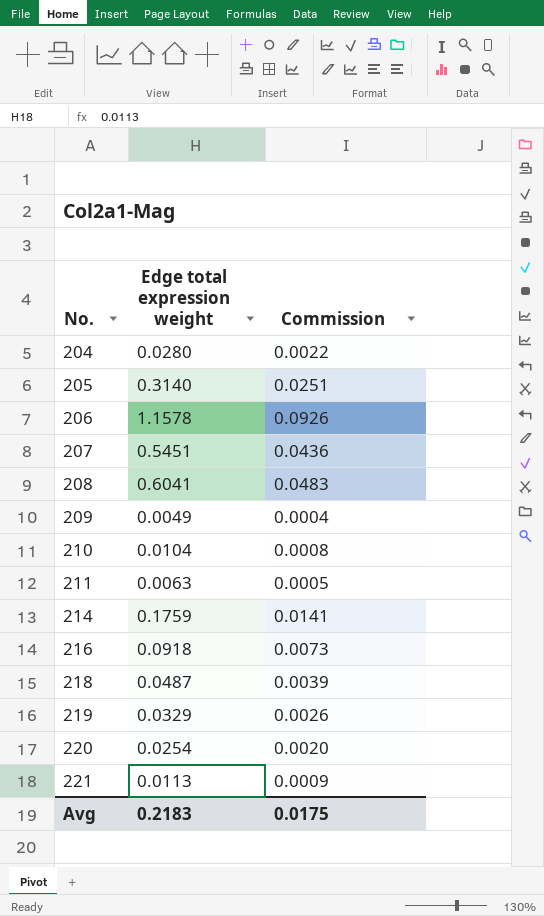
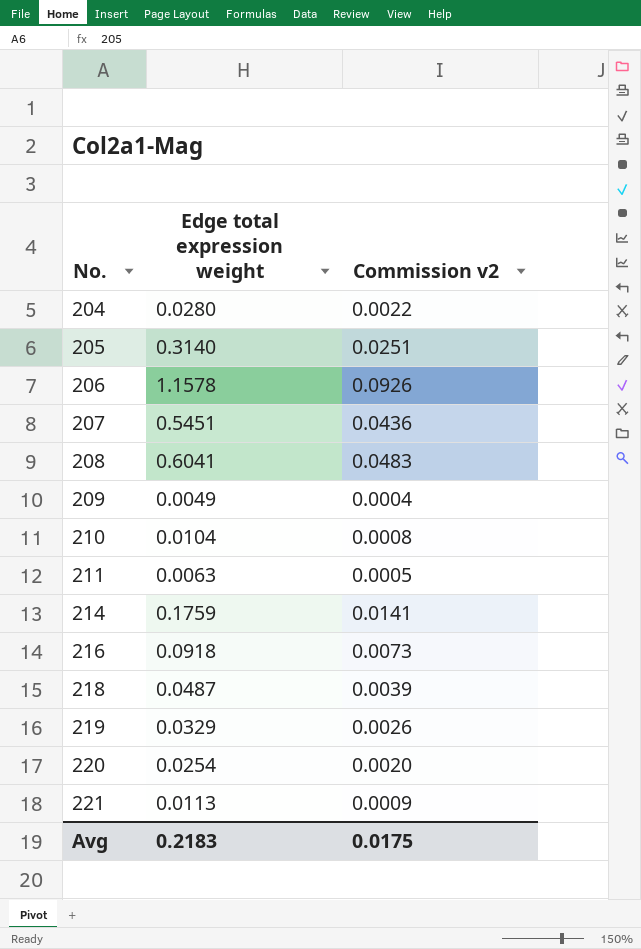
column name: Commission -> Commission v2

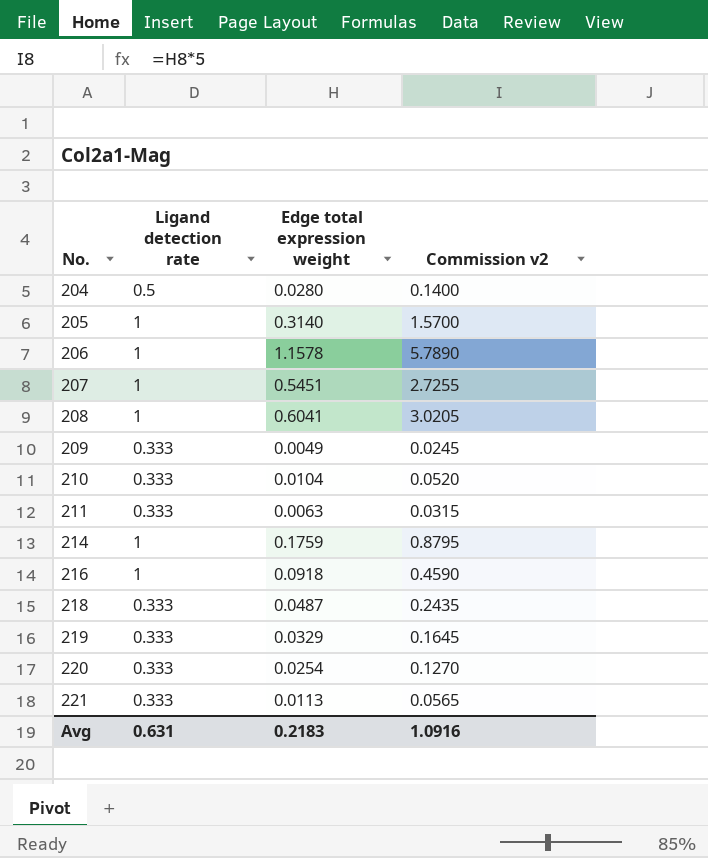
column Ligand detection rate | position: none -> 2
column Commission v2 | formula: [Edge total expression weight] * 0.08 -> [Edge total expression weight] * 5
Avg | Commission v2: 0.0175 -> 1.0916

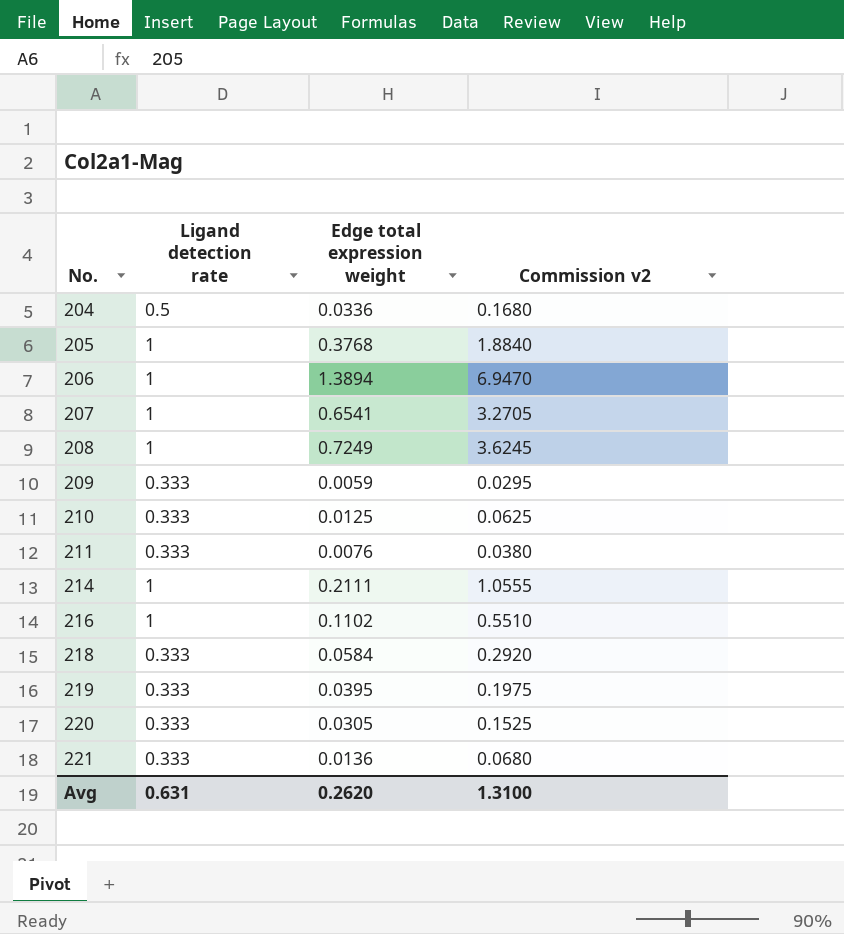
204 | Edge total expression weight: 0.0280 -> 0.0336
204 | Commission v2: 0.1400 -> 0.1680
205 | Edge total expression weight: 0.3140 -> 0.3768
205 | Commission v2: 1.5700 -> 1.8840
206 | Edge total expression weight: 1.1578 -> 1.3894
206 | Commission v2: 5.7890 -> 6.9470
207 | Edge total expression weight: 0.5451 -> 0.6541
207 | Commission v2: 2.7255 -> 3.2705
208 | Edge total expression weight: 0.6041 -> 0.7249
208 | Commission v2: 3.0205 -> 3.6245
209 | Edge total expression weight: 0.0049 -> 0.0059
209 | Commission v2: 0.0245 -> 0.0295
210 | Edge total expression weight: 0.0104 -> 0.0125
210 | Commission v2: 0.0520 -> 0.0625
211 | Edge total expression weight: 0.0063 -> 0.0076
211 | Commission v2: 0.0315 -> 0.0380
214 | Edge total expression weight: 0.1759 -> 0.2111
214 | Commission v2: 0.8795 -> 1.0555
216 | Edge total expression weight: 0.0918 -> 0.1102
216 | Commission v2: 0.4590 -> 0.5510
218 | Edge total expression weight: 0.0487 -> 0.0584
218 | Commission v2: 0.2435 -> 0.2920
219 | Edge total expression weight: 0.0329 -> 0.0395
219 | Commission v2: 0.1645 -> 0.1975
220 | Edge total expression weight: 0.0254 -> 0.0305
220 | Commission v2: 0.1270 -> 0.1525
221 | Edge total expression weight: 0.0113 -> 0.0136
221 | Commission v2: 0.0565 -> 0.0680
Avg | Edge total expression weight: 0.2183 -> 0.2620
Avg | Commission v2: 1.0916 -> 1.3100

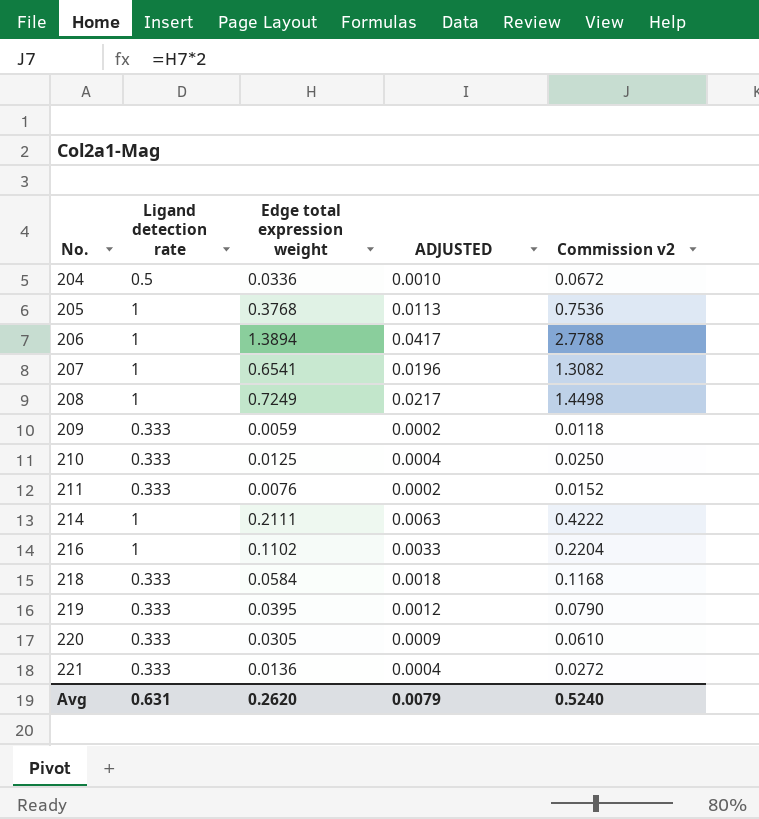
column ADJUSTED | formula: none -> [Edge total expression weight] * 0.03
column Commission v2 | formula: [Edge total expression weight] * 5 -> [Edge total expression weight] * 2
Avg | Commission v2: 1.3100 -> 0.5240

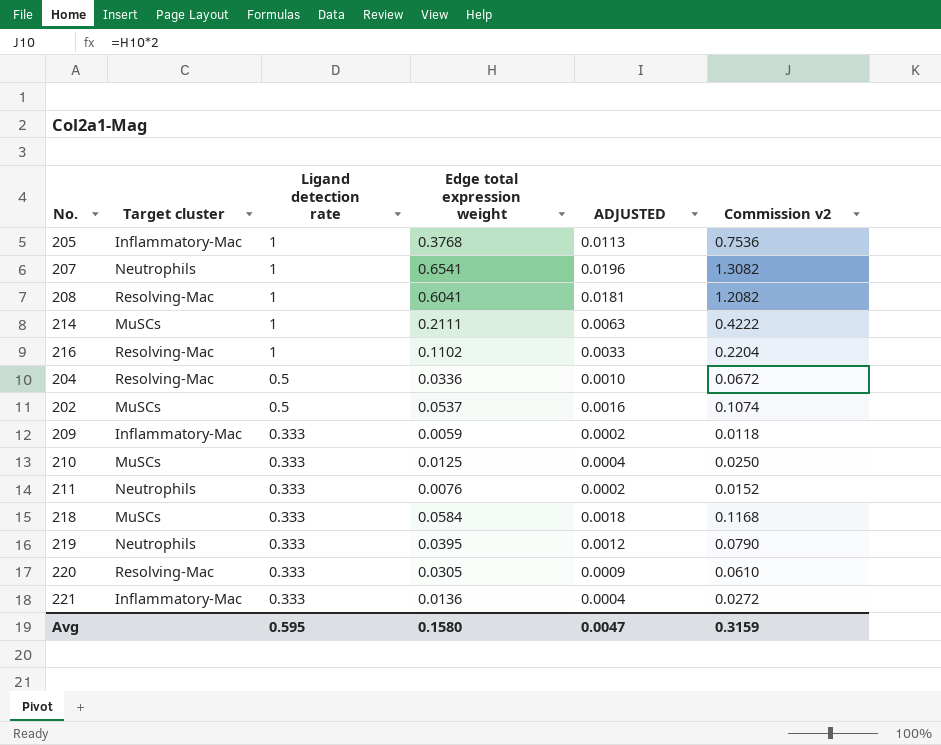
row order: No. ascending -> Ligand detection rate descending
column Target cluster | position: none -> 2
row 206: 1 | 1.3894 | 0.0417 | 2.7788 -> none
208 | Edge total expression weight: 0.7249 -> 0.6041
208 | ADJUSTED: 0.0217 -> 0.0181
208 | Commission v2: 1.4498 -> 1.2082
row 202: none -> MuSCs | 0.5 | 0.0537 | 0.0016 | 0.1074
Avg | Ligand detection rate: 0.631 -> 0.595
Avg | Edge total expression weight: 0.2620 -> 0.1580
Avg | ADJUSTED: 0.0079 -> 0.0047
Avg | Commission v2: 0.5240 -> 0.3159

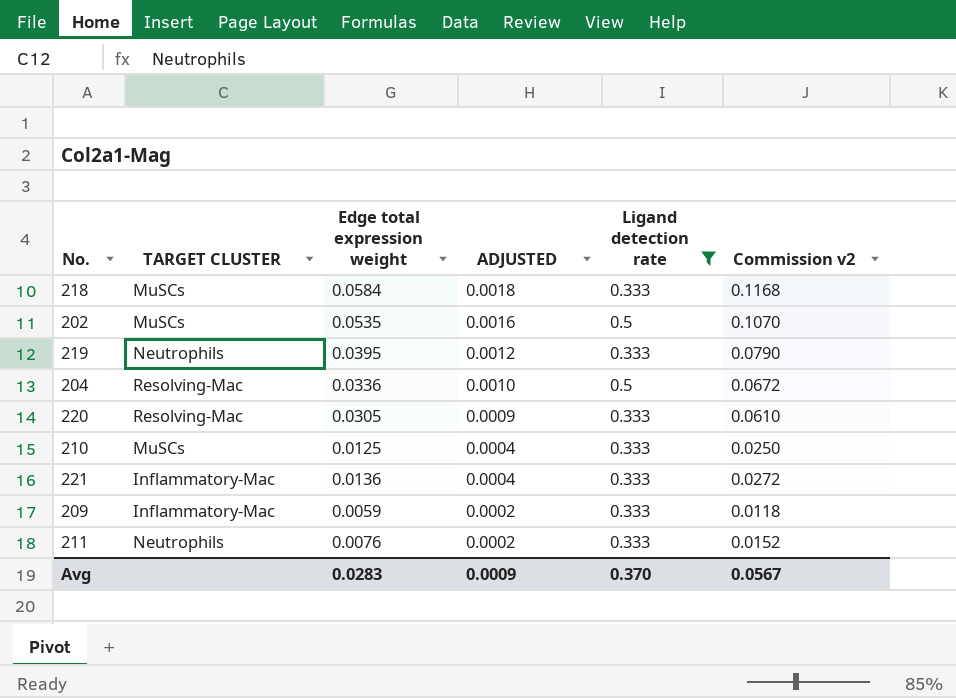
filter: none -> Ligand detection rate != 1
row order: Ligand detection rate descending -> ADJUSTED descending
column name: Target cluster -> TARGET CLUSTER
column Ligand detection rate | position: 3 -> 5
202 | Edge total expression weight: 0.0537 -> 0.0535
202 | Commission v2: 0.1074 -> 0.1070
Avg | Edge total expression weight: 0.1580 -> 0.0283
Avg | ADJUSTED: 0.0047 -> 0.0009
Avg | Ligand detection rate: 0.595 -> 0.370
Avg | Commission v2: 0.3159 -> 0.0567

